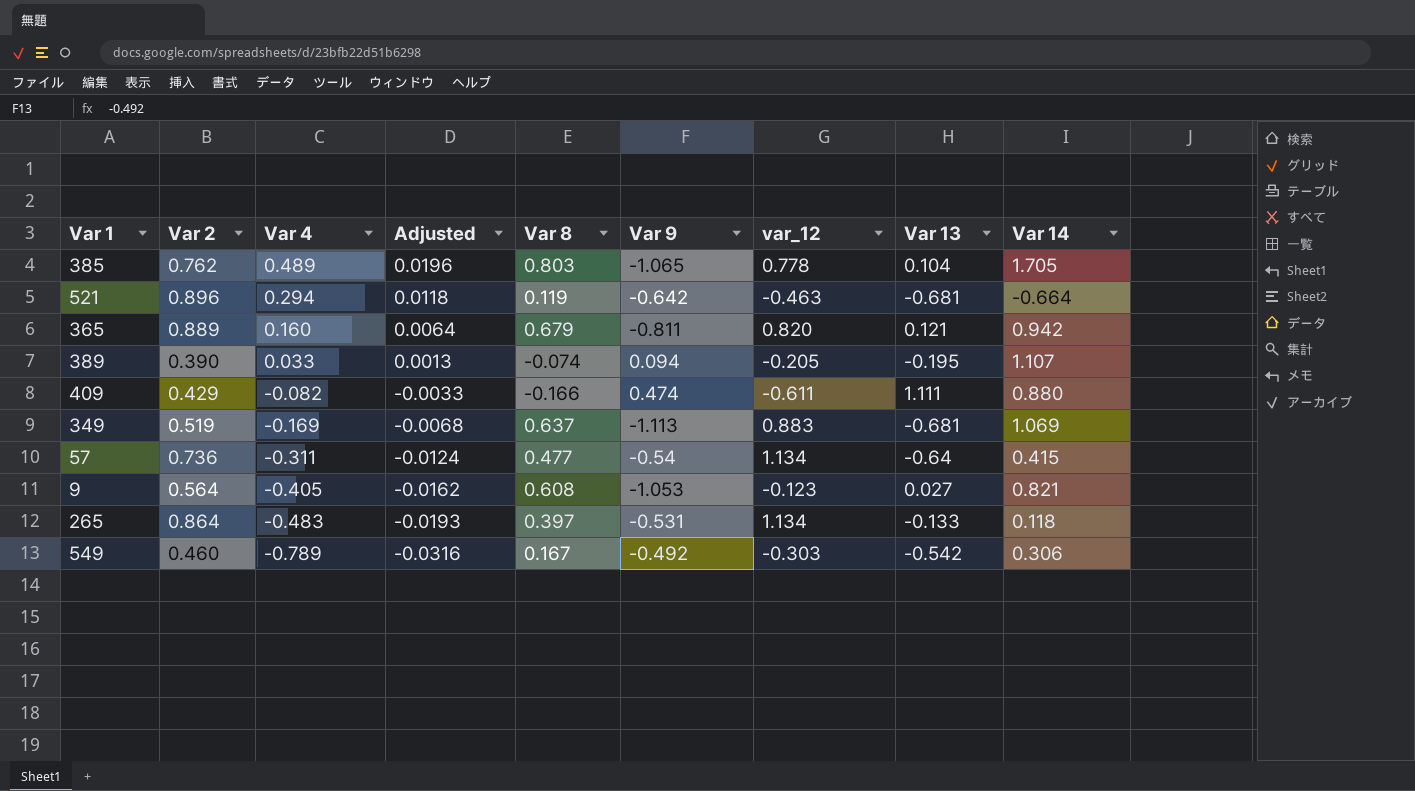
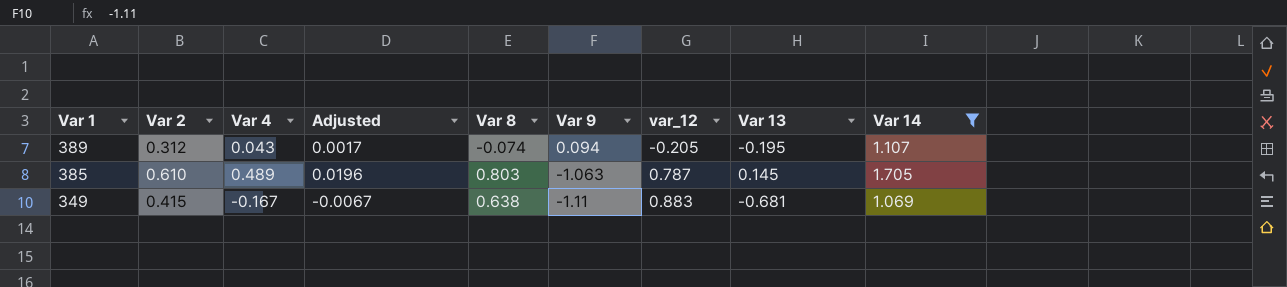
filter: none -> Var 14 >= 1.069
row order: Var 4 descending -> Var 1 descending
389 | Var 2: 0.390 -> 0.312
389 | Var 4: 0.033 -> 0.043
389 | Adjusted: 0.0013 -> 0.0017
385 | Var 2: 0.762 -> 0.610
385 | Var 9: -1.065 -> -1.063
385 | var_12: 0.778 -> 0.787
385 | Var 13: 0.104 -> 0.145
349 | Var 2: 0.519 -> 0.415
349 | Var 4: -0.169 -> -0.167
349 | Adjusted: -0.0068 -> -0.0067
349 | Var 8: 0.637 -> 0.638
349 | Var 9: -1.113 -> -1.11

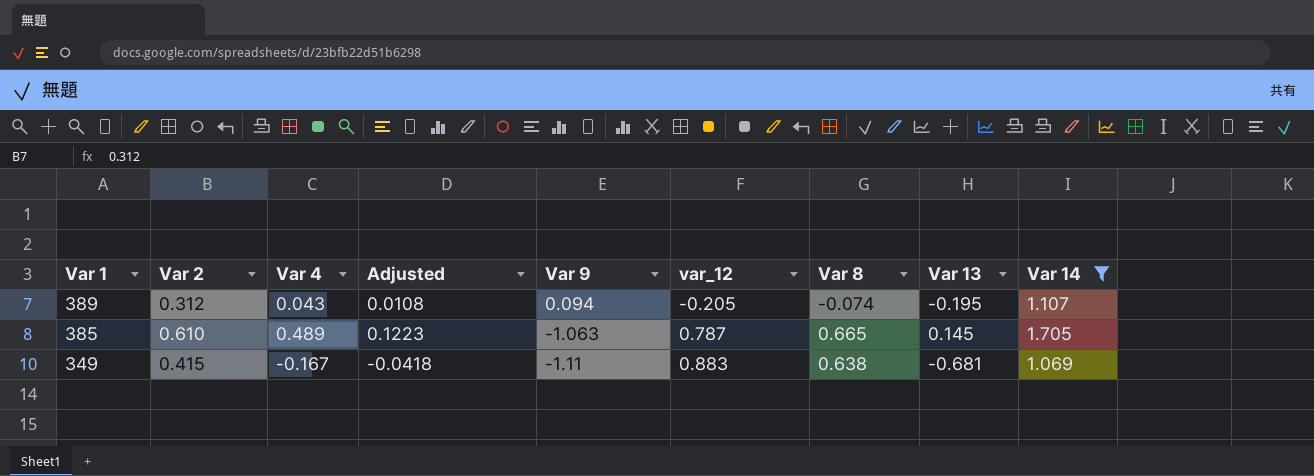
column Adjusted | formula: [Var 4] * 0.04 -> [Var 4] * 0.25
column Var 8 | position: 5 -> 7
385 | Var 8: 0.803 -> 0.665

